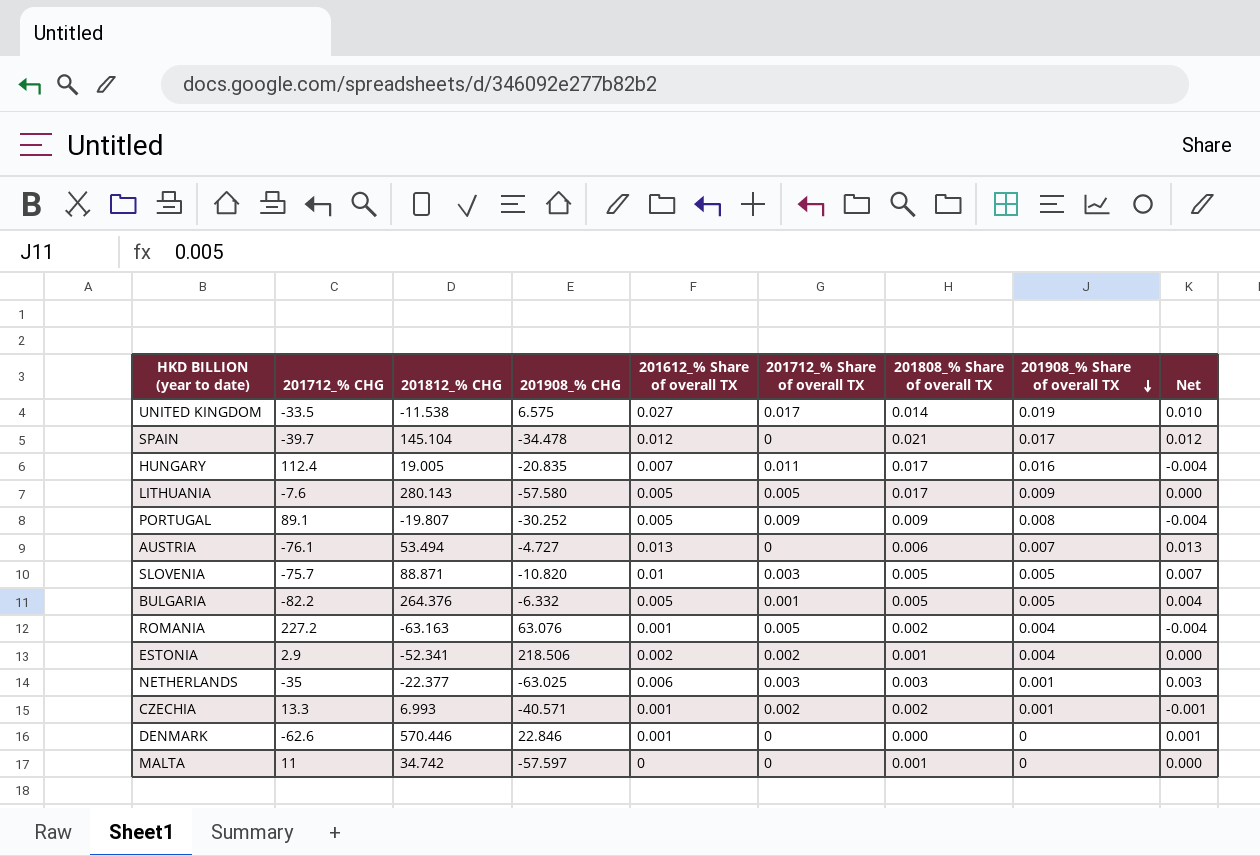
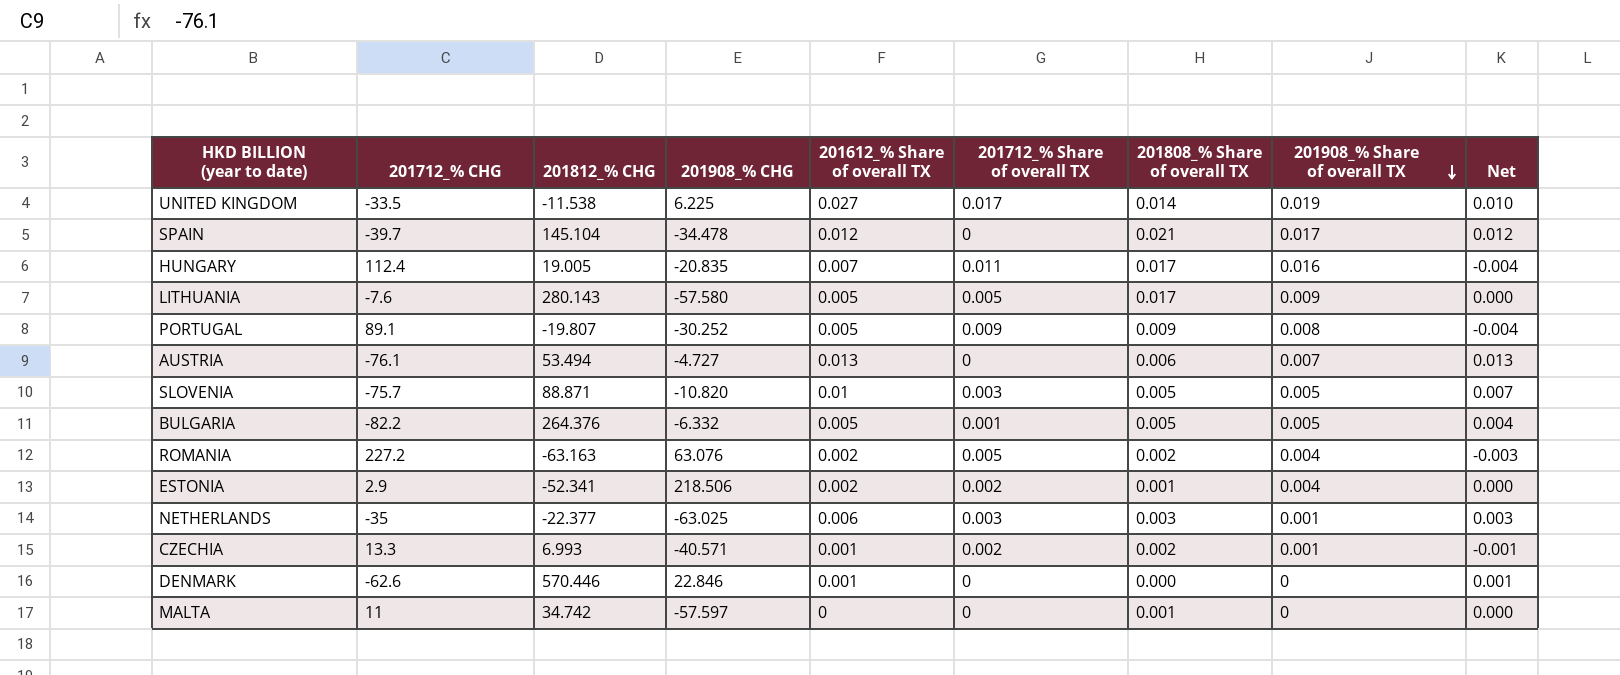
UNITED KINGDOM | 201908_% CHG: 6.575 -> 6.225
ROMANIA | 201612_% Share of overall TX: 0.001 -> 0.002
ROMANIA | Net: -0.004 -> -0.003

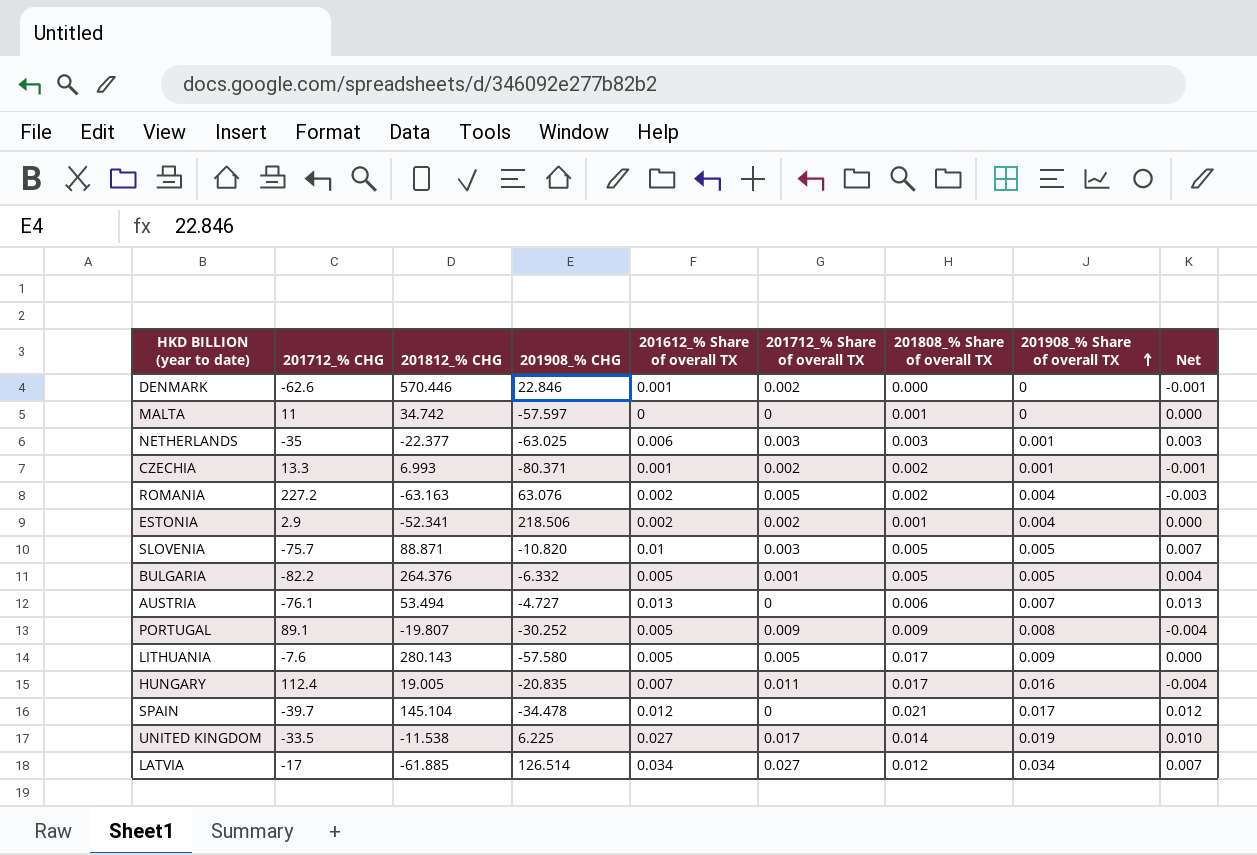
row order: 201908_% Share of overall TX descending -> 201908_% Share of overall TX ascending
DENMARK | 201712_% Share of overall TX: 0 -> 0.002
DENMARK | Net: 0.001 -> -0.001
CZECHIA | 201908_% CHG: -40.571 -> -80.371
row LATVIA: none -> -17 | -61.885 | 126.514 | 0.034 | 0.027 | 0.012 | 0.034 | 0.007

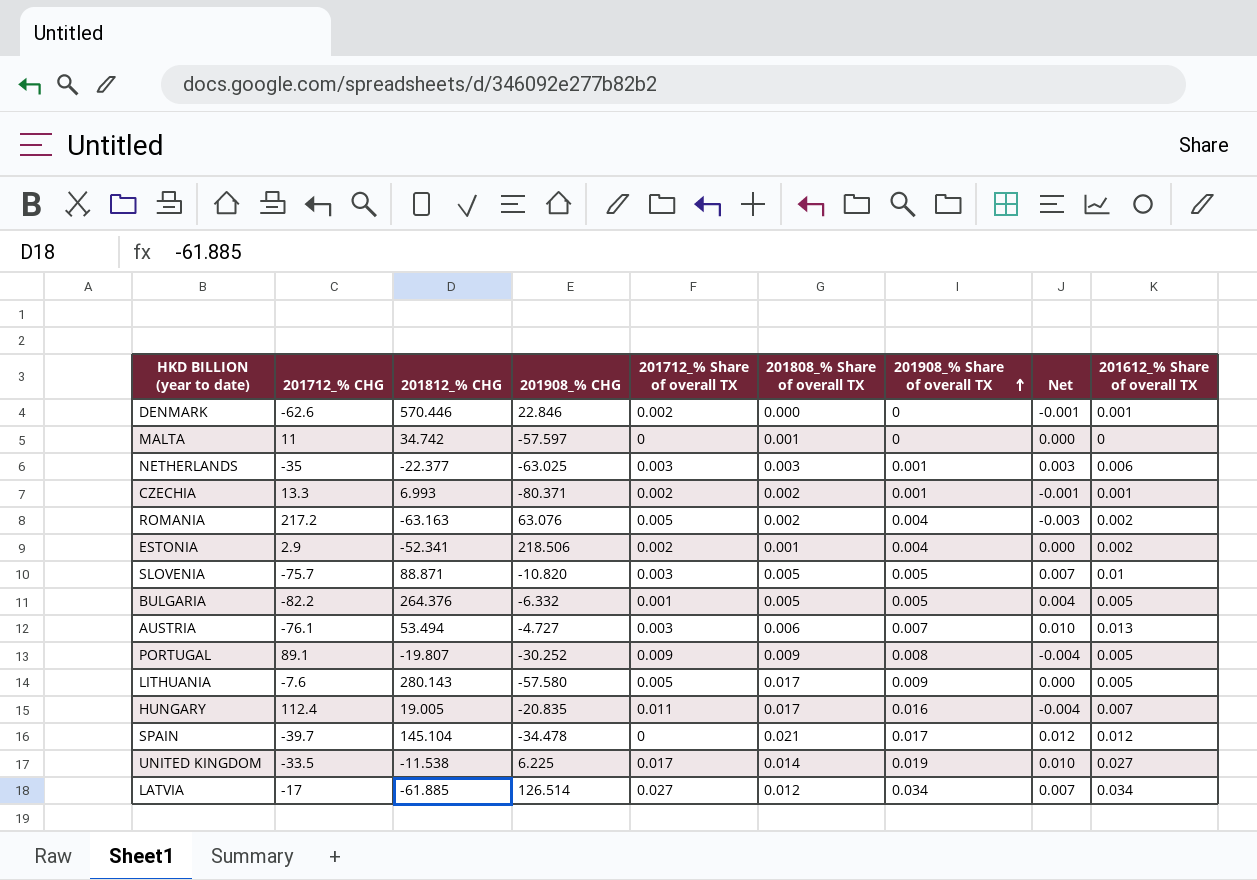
column 201612_% Share of overall TX | position: 5 -> 9
ROMANIA | 201712_% CHG: 227.2 -> 217.2
AUSTRIA | 201712_% Share of overall TX: 0 -> 0.003
AUSTRIA | Net: 0.013 -> 0.010

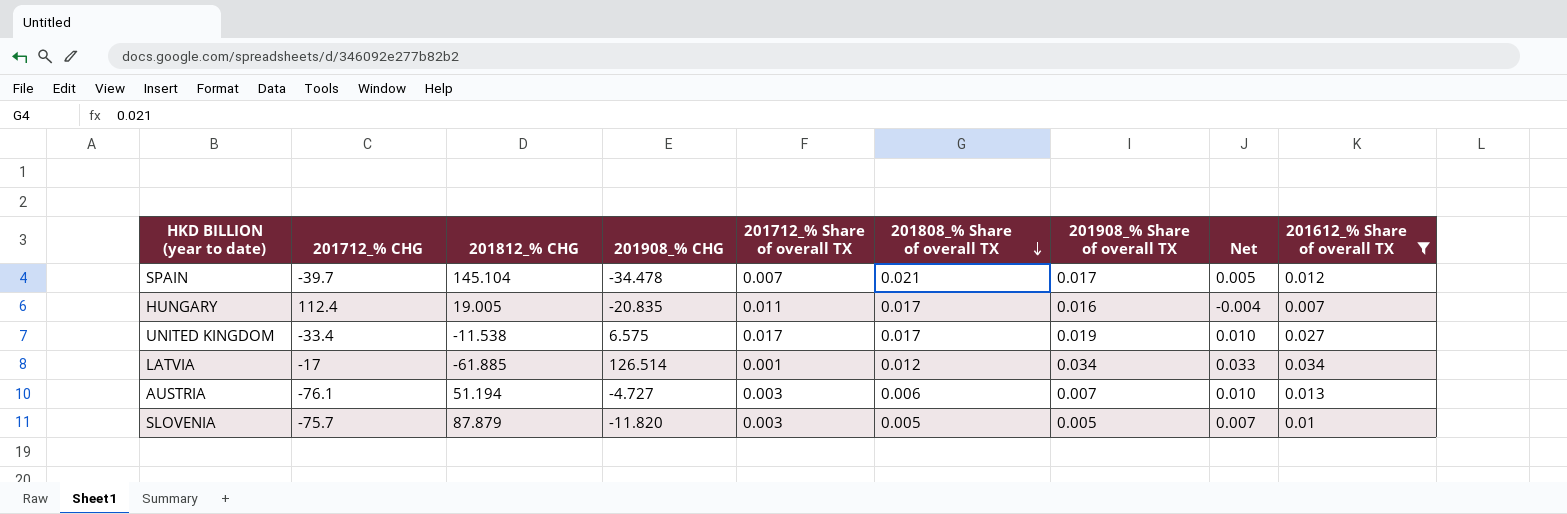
filter: none -> 201612_% Share of overall TX >= 0.007
row order: 201908_% Share of overall TX ascending -> 201808_% Share of overall TX descending
SPAIN | 201712_% Share of overall TX: 0 -> 0.007
SPAIN | Net: 0.012 -> 0.005
UNITED KINGDOM | 201712_% CHG: -33.5 -> -33.4
UNITED KINGDOM | 201908_% CHG: 6.225 -> 6.575
UNITED KINGDOM | 201808_% Share of overall TX: 0.014 -> 0.017
LATVIA | 201712_% Share of overall TX: 0.027 -> 0.001
LATVIA | Net: 0.007 -> 0.033
AUSTRIA | 201812_% CHG: 53.494 -> 51.194
SLOVENIA | 201812_% CHG: 88.871 -> 87.879
SLOVENIA | 201908_% CHG: -10.820 -> -11.820

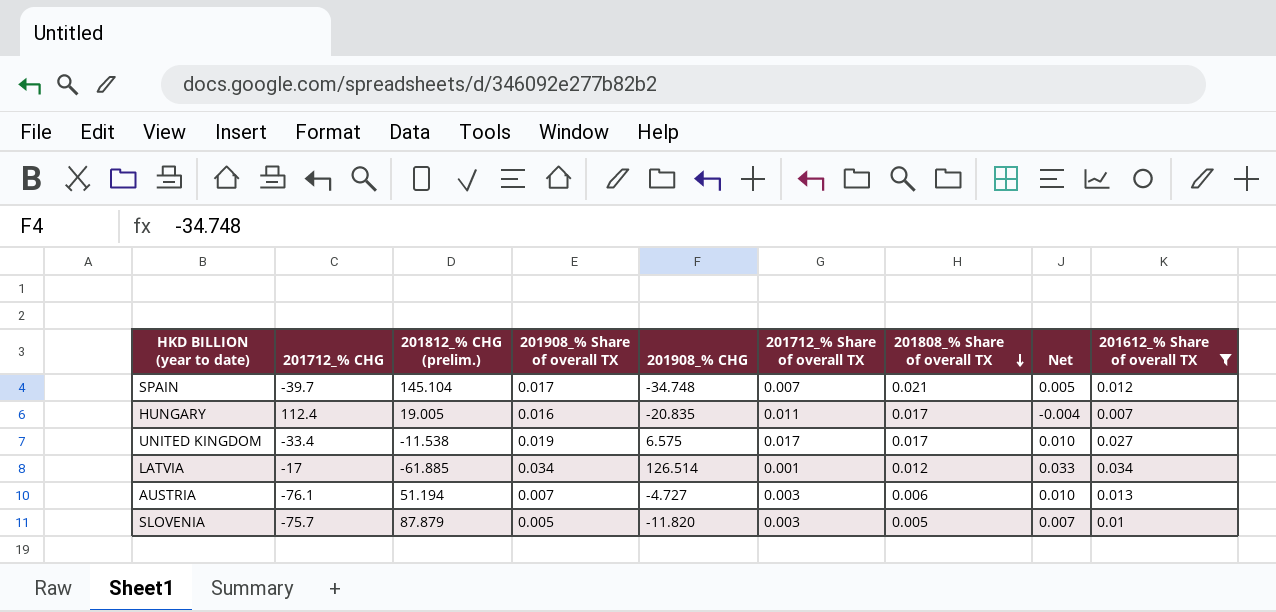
column name: 201812_% CHG -> 201812_% CHG (prelim.)
column 201908_% Share of overall TX | position: 7 -> 4
SPAIN | 201908_% CHG: -34.478 -> -34.748

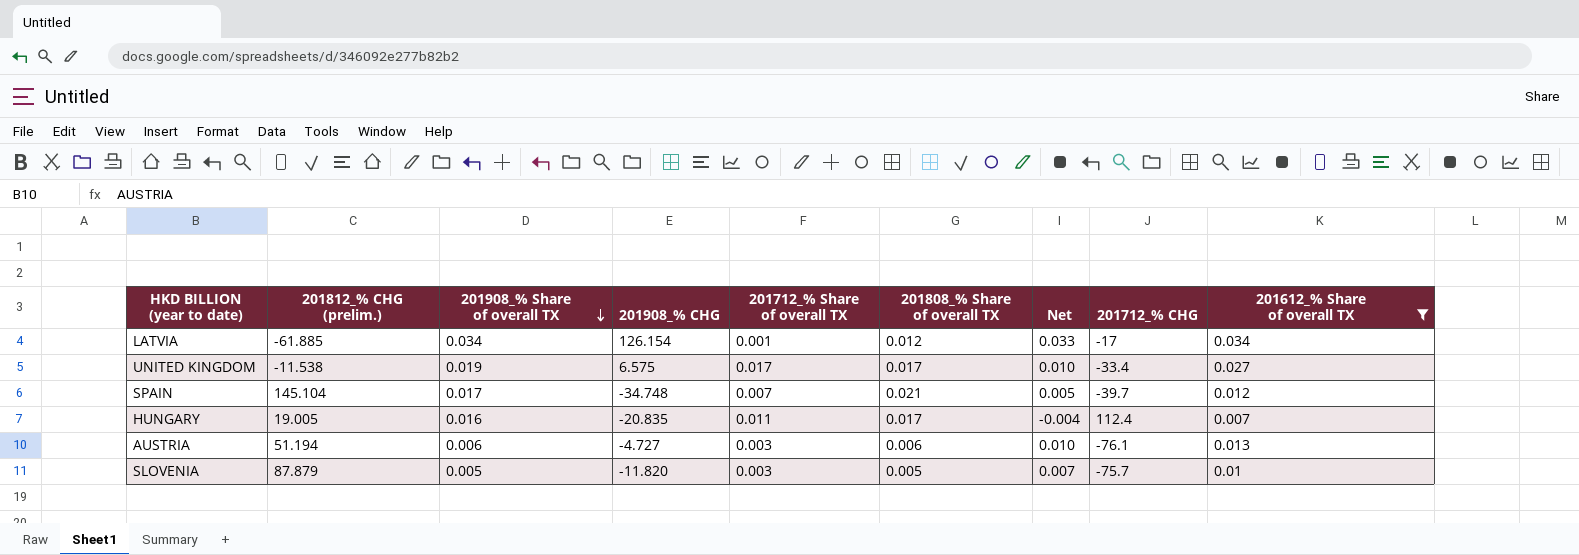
row order: 201808_% Share of overall TX descending -> 201908_% Share of overall TX descending
column 201712_% CHG | position: 2 -> 8
LATVIA | 201908_% CHG: 126.514 -> 126.154
AUSTRIA | 201908_% Share of overall TX: 0.007 -> 0.006

